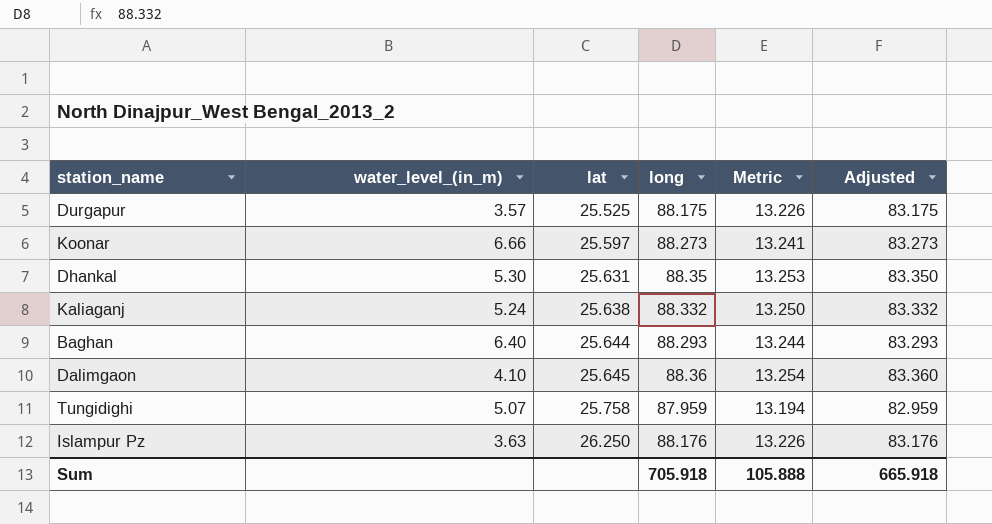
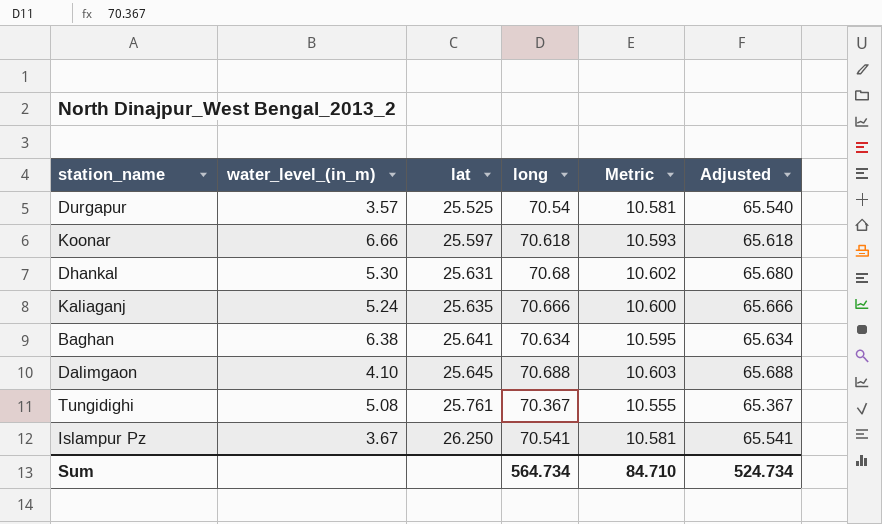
Durgapur | long: 88.175 -> 70.54
Durgapur | Metric: 13.226 -> 10.581
Durgapur | Adjusted: 83.175 -> 65.540
Koonar | long: 88.273 -> 70.618
Koonar | Metric: 13.241 -> 10.593
Koonar | Adjusted: 83.273 -> 65.618
Dhankal | long: 88.35 -> 70.68
Dhankal | Metric: 13.253 -> 10.602
Dhankal | Adjusted: 83.350 -> 65.680
Kaliaganj | lat: 25.638 -> 25.635
Kaliaganj | long: 88.332 -> 70.666
Kaliaganj | Metric: 13.250 -> 10.600
Kaliaganj | Adjusted: 83.332 -> 65.666
Baghan | water_level_(in_m): 6.40 -> 6.38
Baghan | lat: 25.644 -> 25.641
Baghan | long: 88.293 -> 70.634
Baghan | Metric: 13.244 -> 10.595
Baghan | Adjusted: 83.293 -> 65.634
Dalimgaon | long: 88.36 -> 70.688
Dalimgaon | Metric: 13.254 -> 10.603
Dalimgaon | Adjusted: 83.360 -> 65.688
Tungidighi | water_level_(in_m): 5.07 -> 5.08
Tungidighi | lat: 25.758 -> 25.761
Tungidighi | long: 87.959 -> 70.367
Tungidighi | Metric: 13.194 -> 10.555
Tungidighi | Adjusted: 82.959 -> 65.367
Islampur Pz | water_level_(in_m): 3.63 -> 3.67
Islampur Pz | long: 88.176 -> 70.541
Islampur Pz | Metric: 13.226 -> 10.581
Islampur Pz | Adjusted: 83.176 -> 65.541
Sum | long: 705.918 -> 564.734
Sum | Metric: 105.888 -> 84.710
Sum | Adjusted: 665.918 -> 524.734

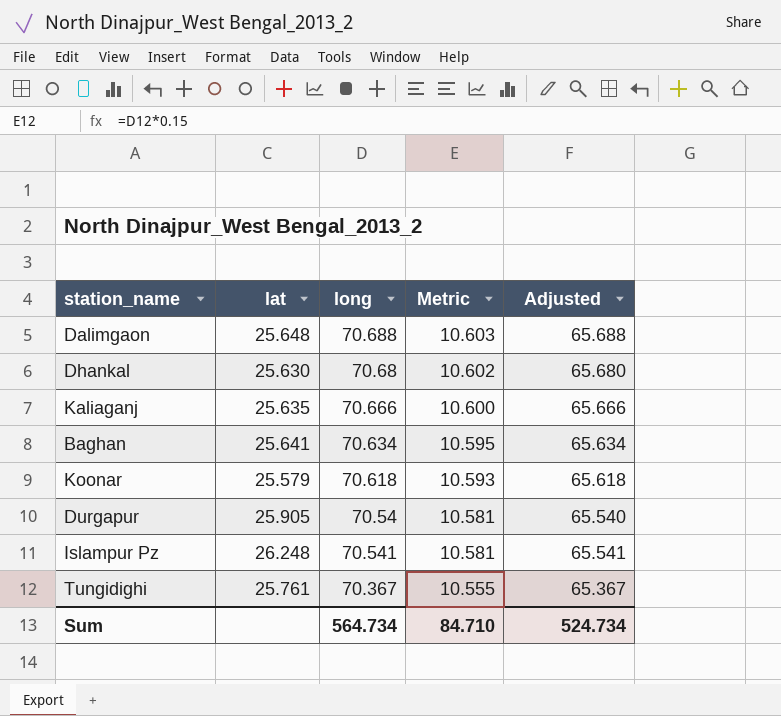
row order: lat ascending -> Metric descending
column water_level_(in_m) | position: 2 -> none
Dalimgaon | lat: 25.645 -> 25.648
Dhankal | lat: 25.631 -> 25.630
Koonar | lat: 25.597 -> 25.579
Durgapur | lat: 25.525 -> 25.905
Islampur Pz | lat: 26.250 -> 26.248

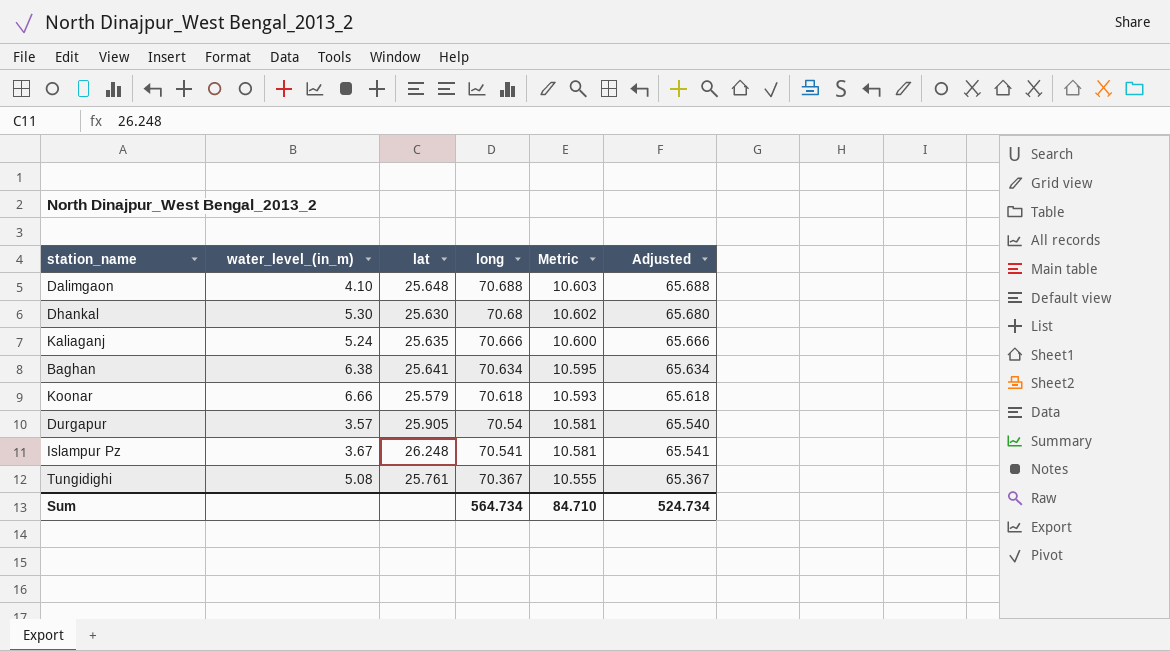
column water_level_(in_m) | position: none -> 2

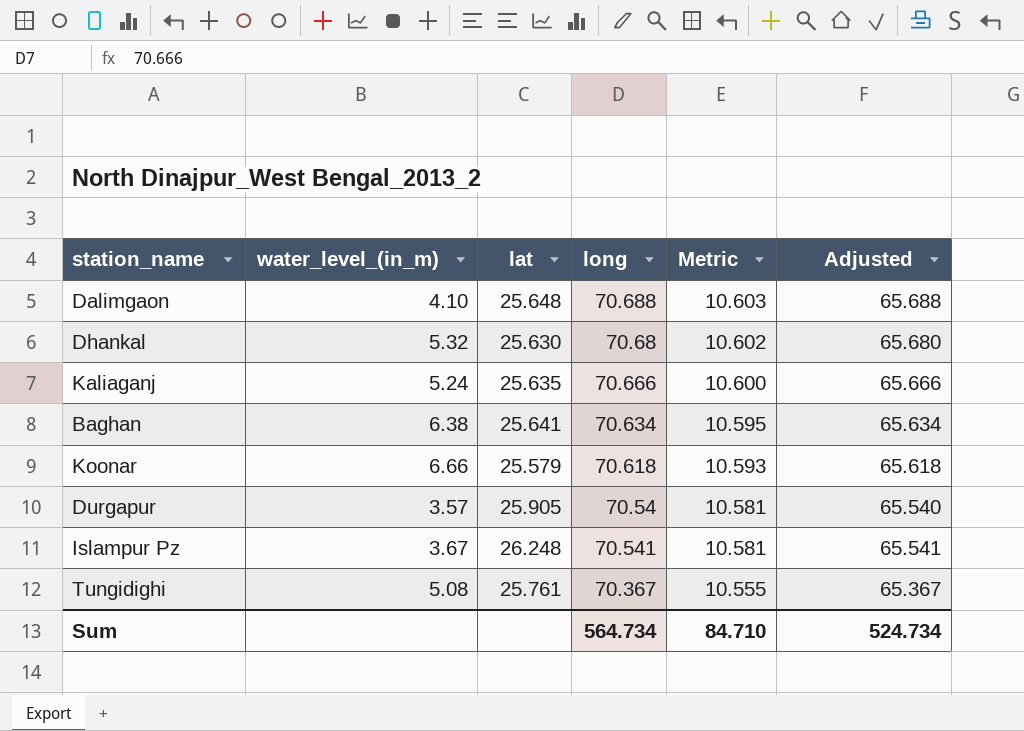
Dhankal | water_level_(in_m): 5.30 -> 5.32

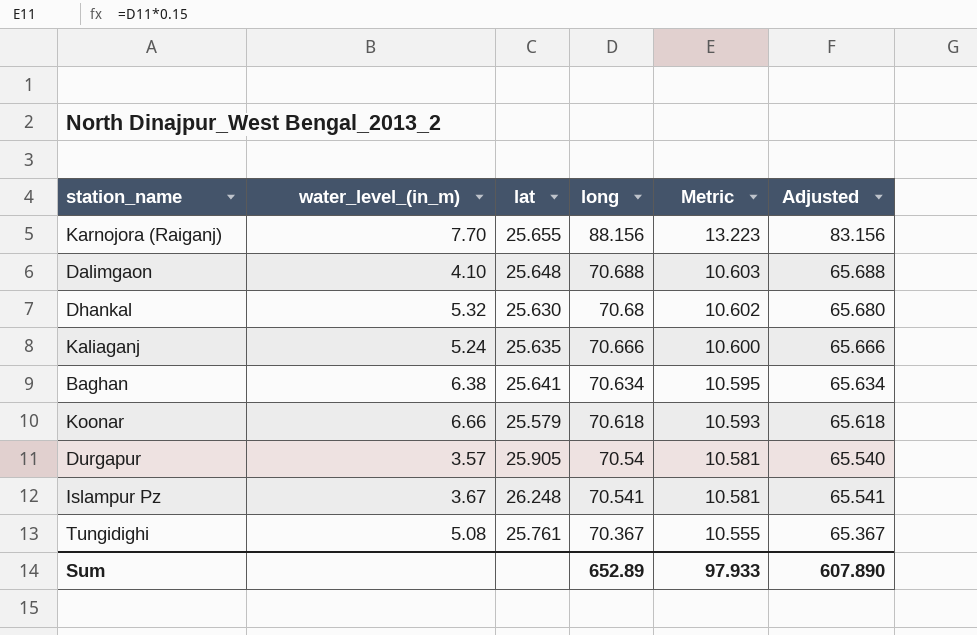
row Karnojora (Raiganj): none -> 7.70 | 25.655 | 88.156 | 13.223 | 83.156
Sum | long: 564.734 -> 652.89
Sum | Metric: 84.710 -> 97.933
Sum | Adjusted: 524.734 -> 607.890

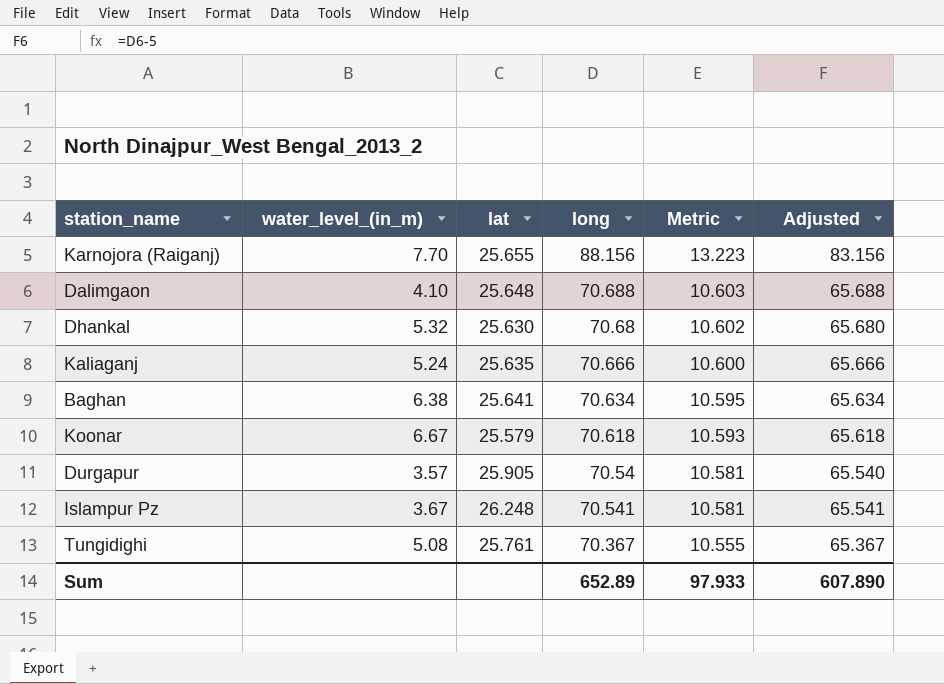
Koonar | water_level_(in_m): 6.66 -> 6.67

